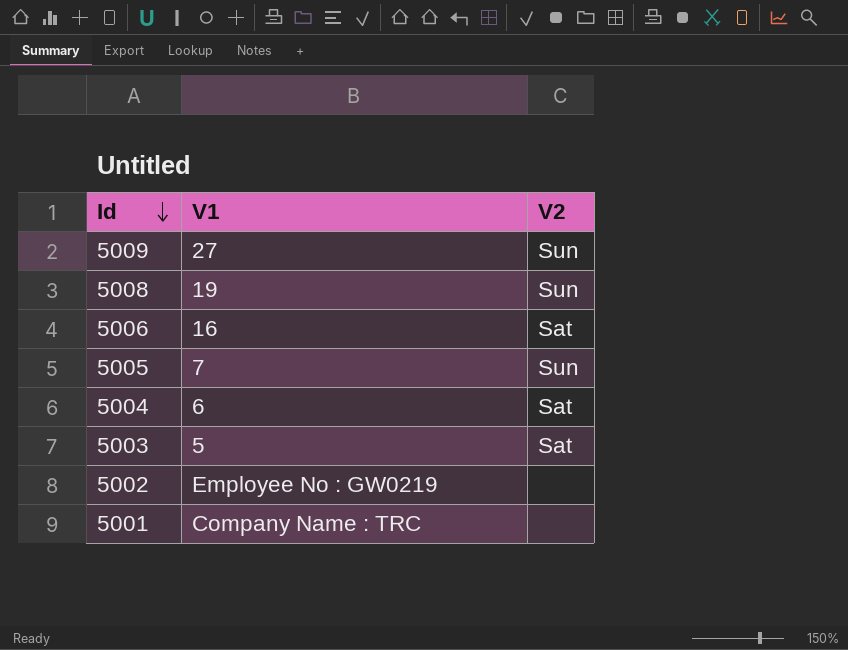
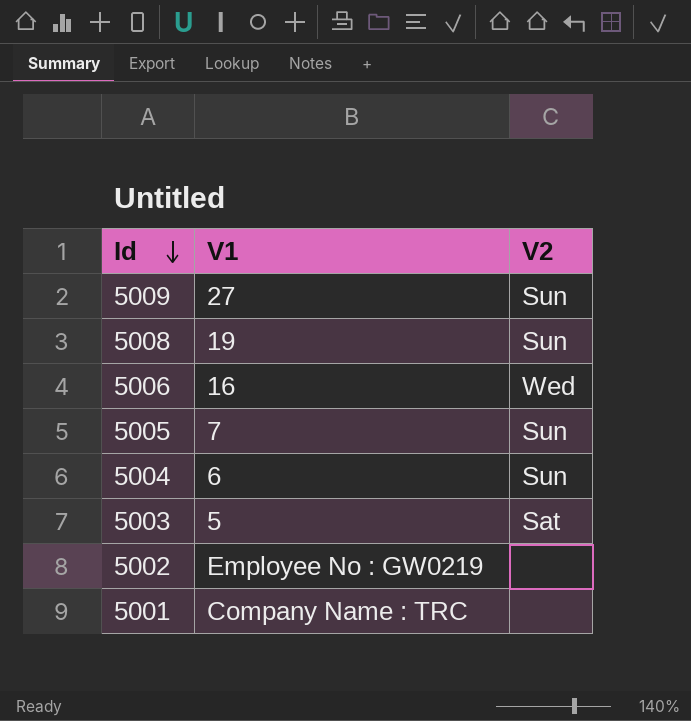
5006 | V2: Sat -> Wed
5004 | V2: Sat -> Sun

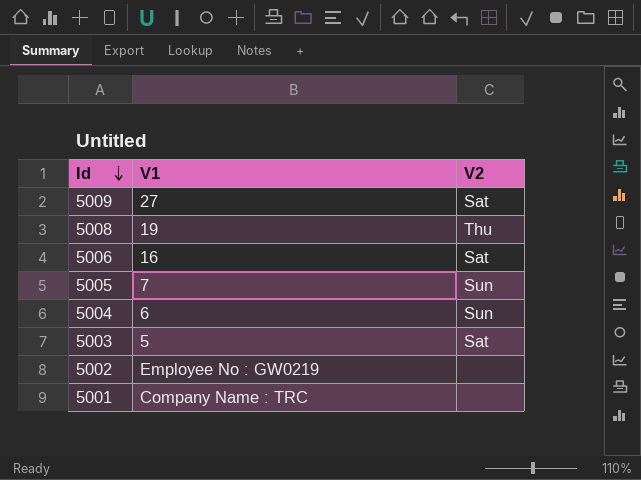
5009 | V2: Sun -> Sat
5008 | V2: Sun -> Thu
5006 | V2: Wed -> Sat

